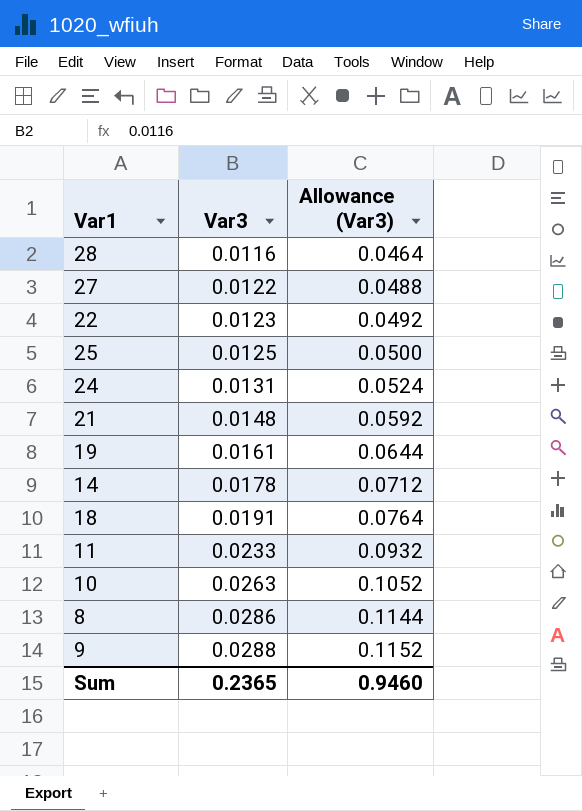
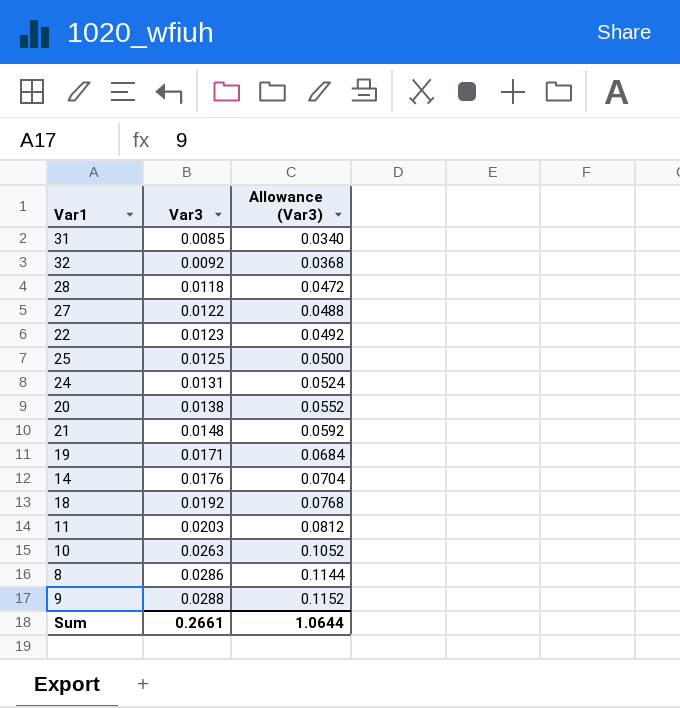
row 31: none -> 0.0085 | 0.0340
row 32: none -> 0.0092 | 0.0368
28 | Var3: 0.0116 -> 0.0118
28 | Allowance (Var3): 0.0464 -> 0.0472
row 20: none -> 0.0138 | 0.0552
19 | Var3: 0.0161 -> 0.0171
19 | Allowance (Var3): 0.0644 -> 0.0684
14 | Var3: 0.0178 -> 0.0176
14 | Allowance (Var3): 0.0712 -> 0.0704
18 | Var3: 0.0191 -> 0.0192
18 | Allowance (Var3): 0.0764 -> 0.0768
11 | Var3: 0.0233 -> 0.0203
11 | Allowance (Var3): 0.0932 -> 0.0812
Sum | Var3: 0.2365 -> 0.2661
Sum | Allowance (Var3): 0.9460 -> 1.0644

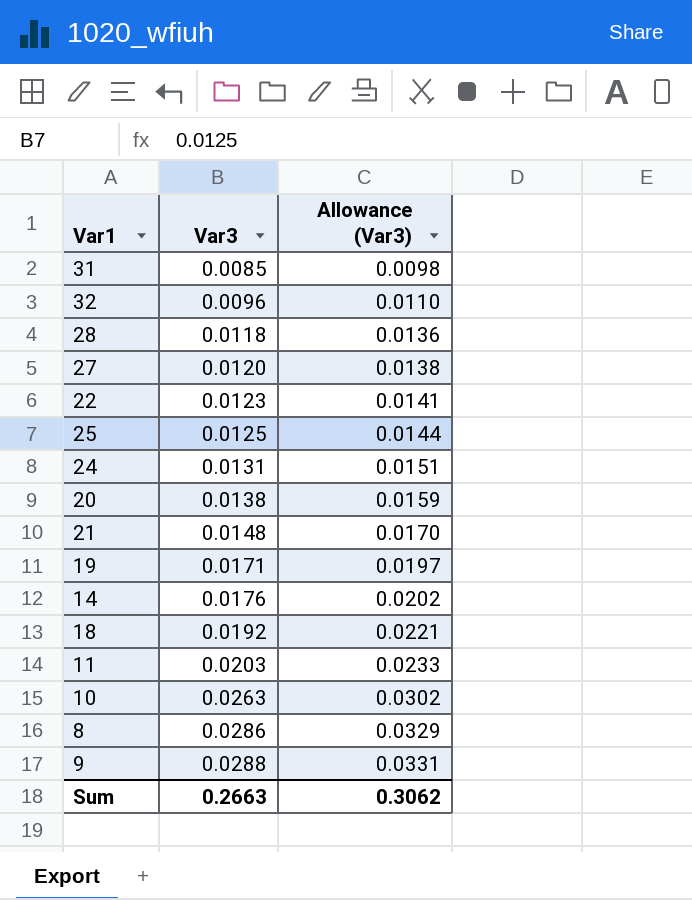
column Allowance (Var3) | formula: [Var3] * 4 -> [Var3] * 1.15
32 | Var3: 0.0092 -> 0.0096
27 | Var3: 0.0122 -> 0.0120
Sum | Var3: 0.2661 -> 0.2663
Sum | Allowance (Var3): 1.0644 -> 0.3062

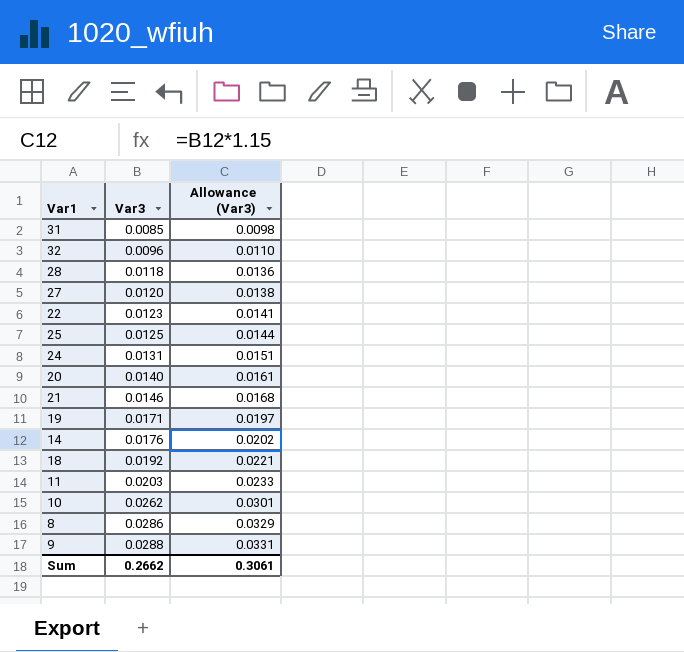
20 | Var3: 0.0138 -> 0.0140
20 | Allowance (Var3): 0.0159 -> 0.0161
21 | Var3: 0.0148 -> 0.0146
21 | Allowance (Var3): 0.0170 -> 0.0168
10 | Var3: 0.0263 -> 0.0262
10 | Allowance (Var3): 0.0302 -> 0.0301
Sum | Var3: 0.2663 -> 0.2662
Sum | Allowance (Var3): 0.3062 -> 0.3061

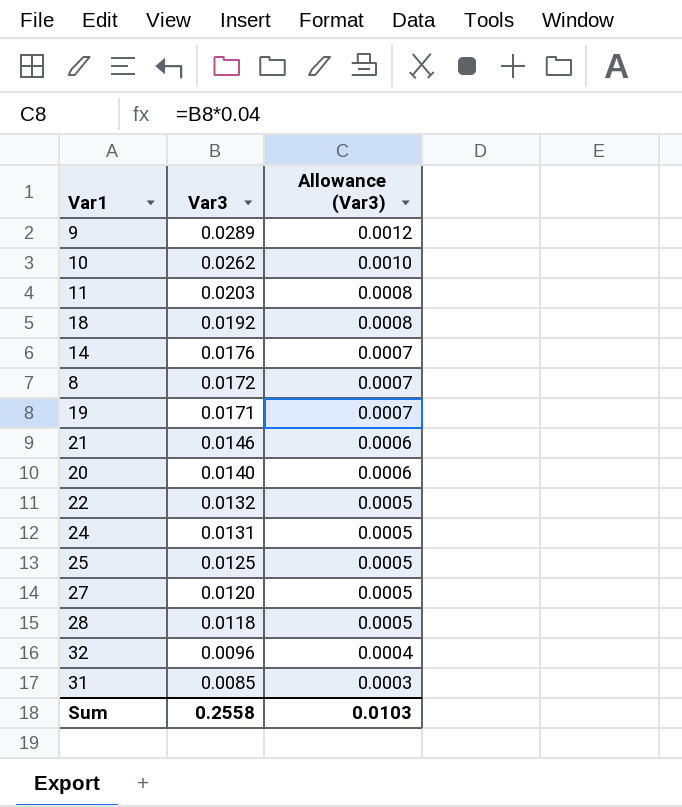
row order: Var3 ascending -> Var3 descending
column Allowance (Var3) | formula: [Var3] * 1.15 -> [Var3] * 0.04
9 | Var3: 0.0288 -> 0.0289
8 | Var3: 0.0286 -> 0.0172
22 | Var3: 0.0123 -> 0.0132
Sum | Var3: 0.2662 -> 0.2558
Sum | Allowance (Var3): 0.3061 -> 0.0103

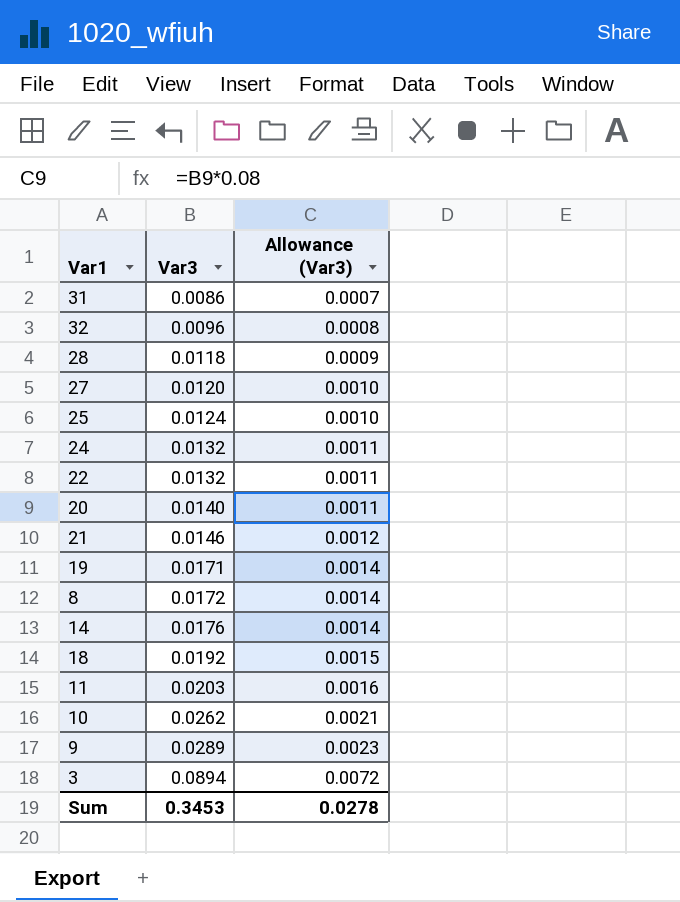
row order: Var3 descending -> Var3 ascending
column Allowance (Var3) | formula: [Var3] * 0.04 -> [Var3] * 0.08
31 | Var3: 0.0085 -> 0.0086
25 | Var3: 0.0125 -> 0.0124
24 | Var3: 0.0131 -> 0.0132
row 3: none -> 0.0894 | 0.0072
Sum | Var3: 0.2558 -> 0.3453
Sum | Allowance (Var3): 0.0103 -> 0.0278

